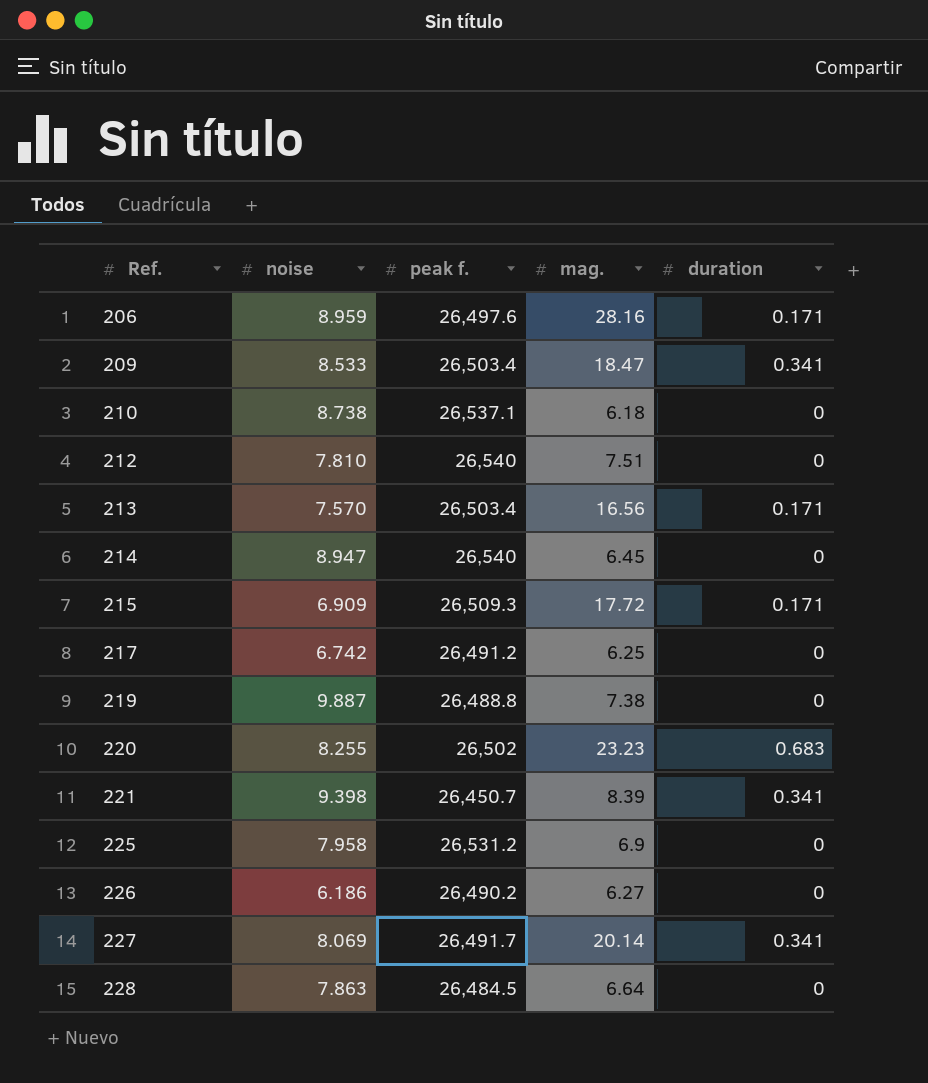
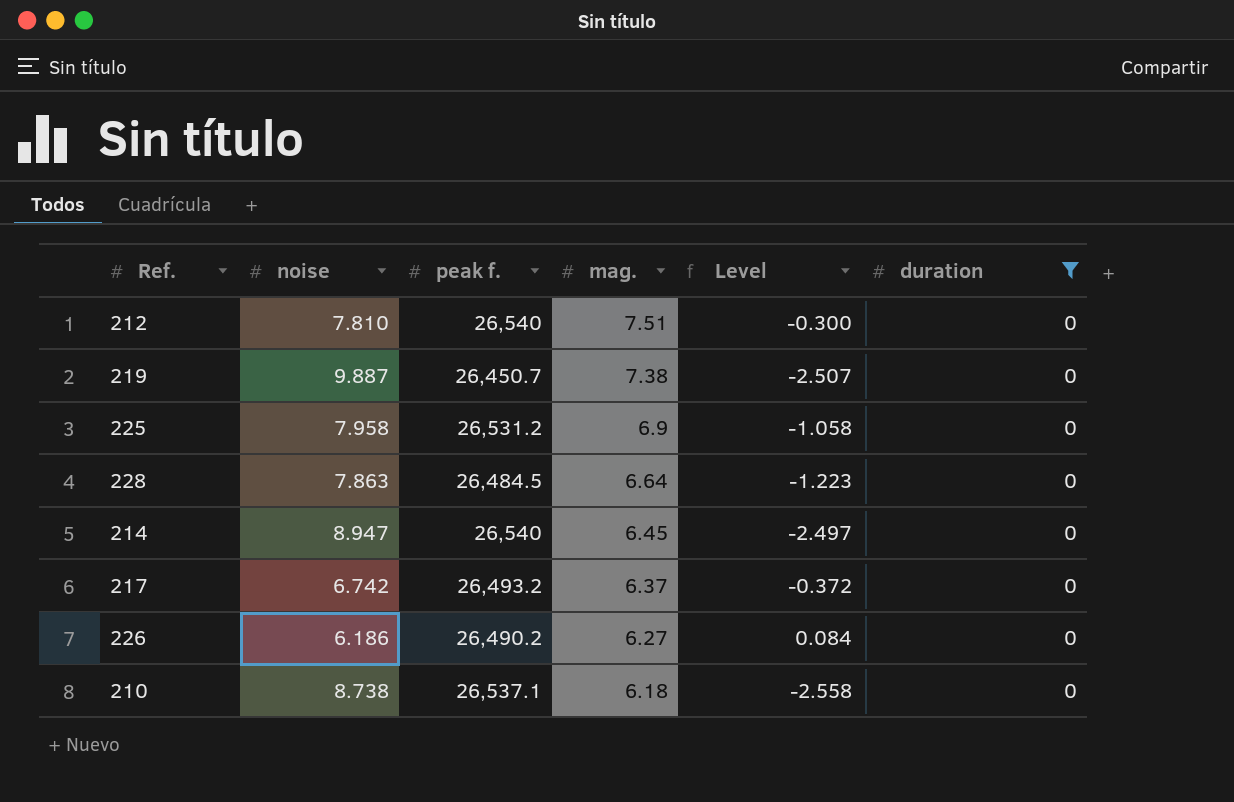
filter: none -> duration = 0
row order: Ref. ascending -> mag. descending
column Level | formula: none -> [mag.] - [noise]
219 | peak f.: 26,488.8 -> 26,450.7
217 | peak f.: 26,491.2 -> 26,493.2
217 | mag.: 6.25 -> 6.37

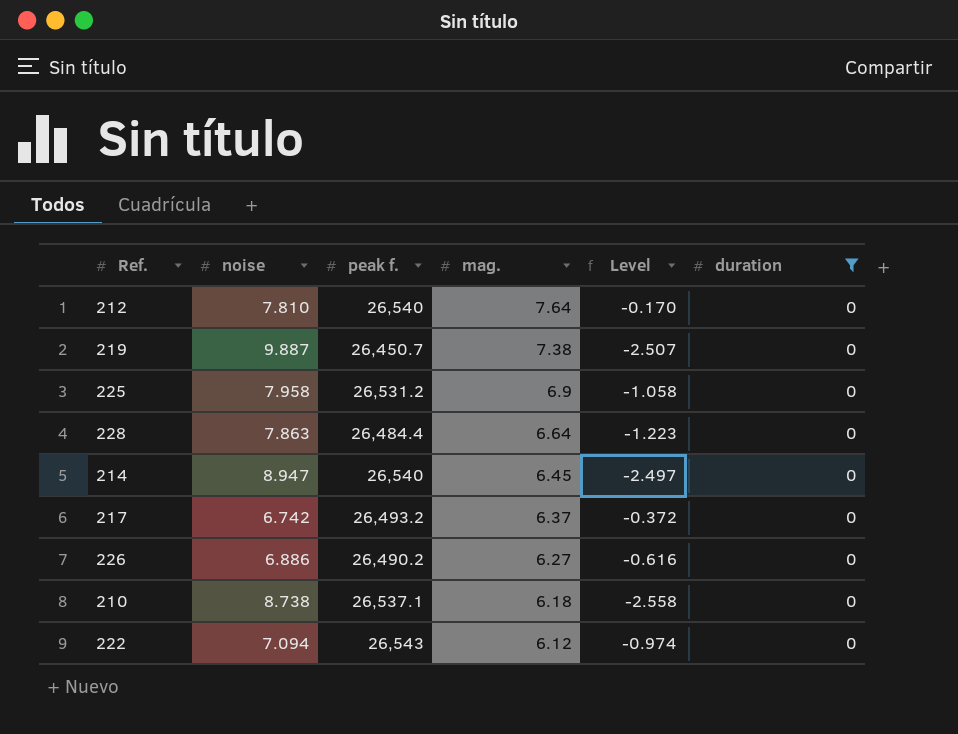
212 | mag.: 7.51 -> 7.64
212 | Level: -0.300 -> -0.170
228 | peak f.: 26,484.5 -> 26,484.4
226 | noise: 6.186 -> 6.886
226 | Level: 0.084 -> -0.616
row 222: none -> 7.094 | 26,543 | 6.12 | -0.974 | 0

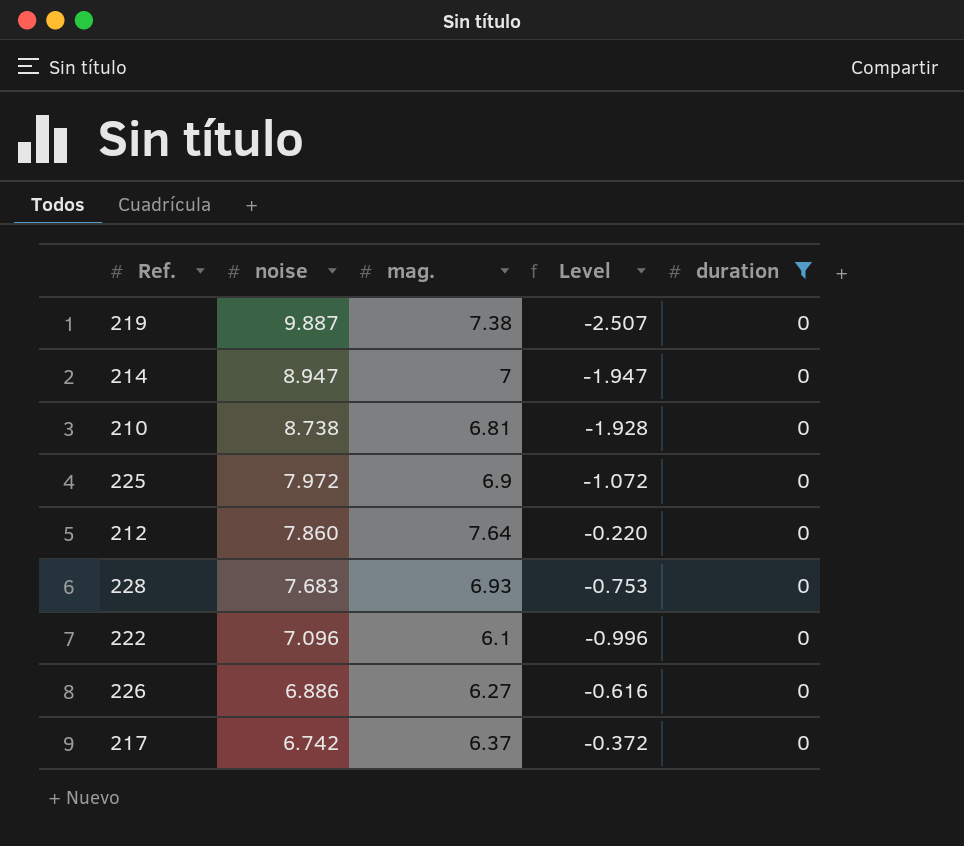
row order: mag. descending -> noise descending
column peak f. | position: 3 -> none
214 | mag.: 6.45 -> 7
214 | Level: -2.497 -> -1.947
210 | mag.: 6.18 -> 6.81
210 | Level: -2.558 -> -1.928
225 | noise: 7.958 -> 7.972
225 | Level: -1.058 -> -1.072
212 | noise: 7.810 -> 7.860
212 | Level: -0.170 -> -0.220
228 | noise: 7.863 -> 7.683
228 | mag.: 6.64 -> 6.93
228 | Level: -1.223 -> -0.753
222 | noise: 7.094 -> 7.096
222 | mag.: 6.12 -> 6.1
222 | Level: -0.974 -> -0.996

